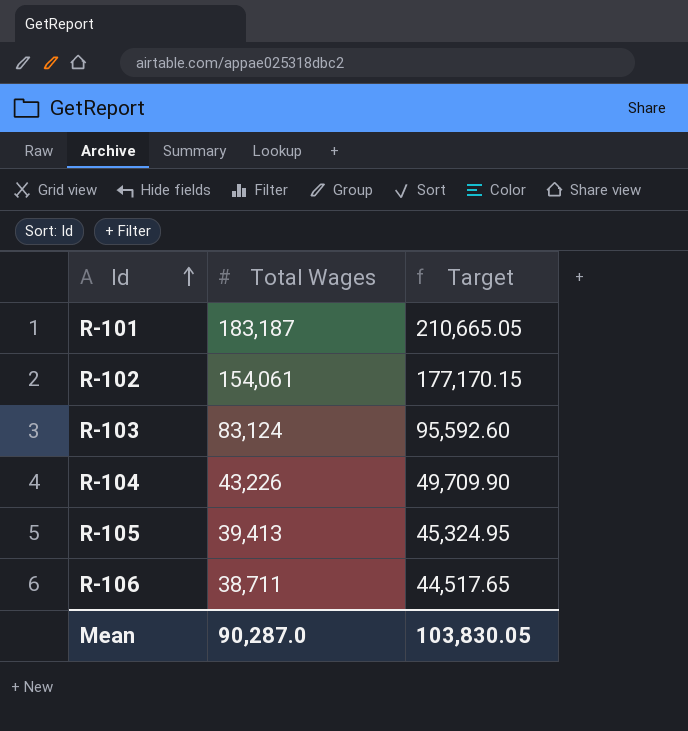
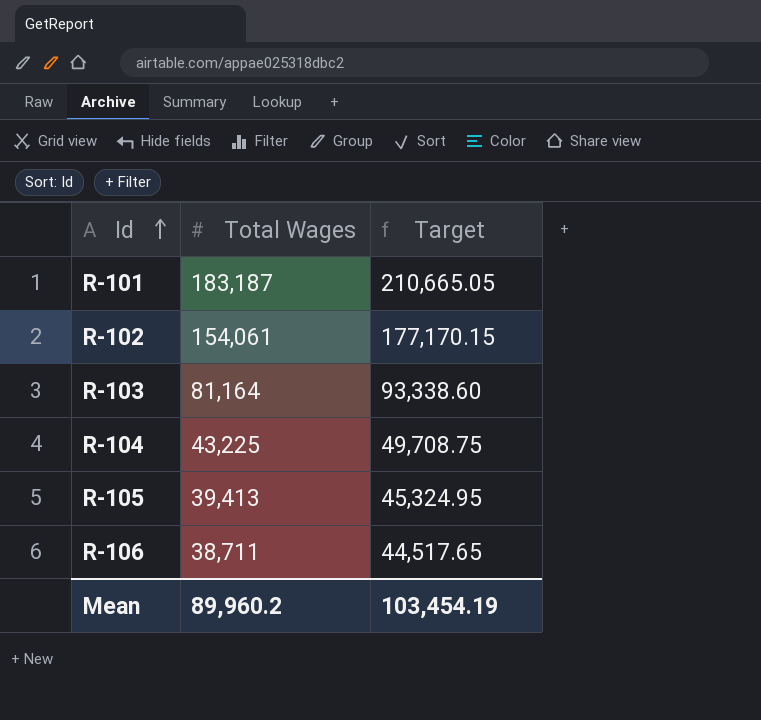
R-103 | Total Wages: 83,124 -> 81,164
R-103 | Target: 95,592.60 -> 93,338.60
R-104 | Total Wages: 43,226 -> 43,225
R-104 | Target: 49,709.90 -> 49,708.75
Mean | Total Wages: 90,287.0 -> 89,960.2
Mean | Target: 103,830.05 -> 103,454.19

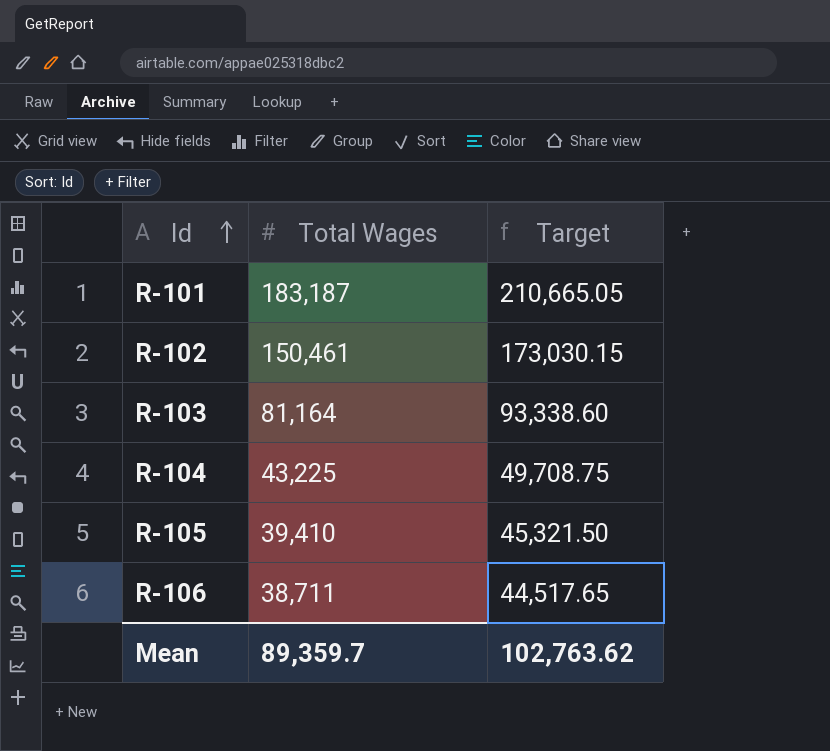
R-102 | Total Wages: 154,061 -> 150,461
R-102 | Target: 177,170.15 -> 173,030.15
R-105 | Total Wages: 39,413 -> 39,410
R-105 | Target: 45,324.95 -> 45,321.50
Mean | Total Wages: 89,960.2 -> 89,359.7
Mean | Target: 103,454.19 -> 102,763.62

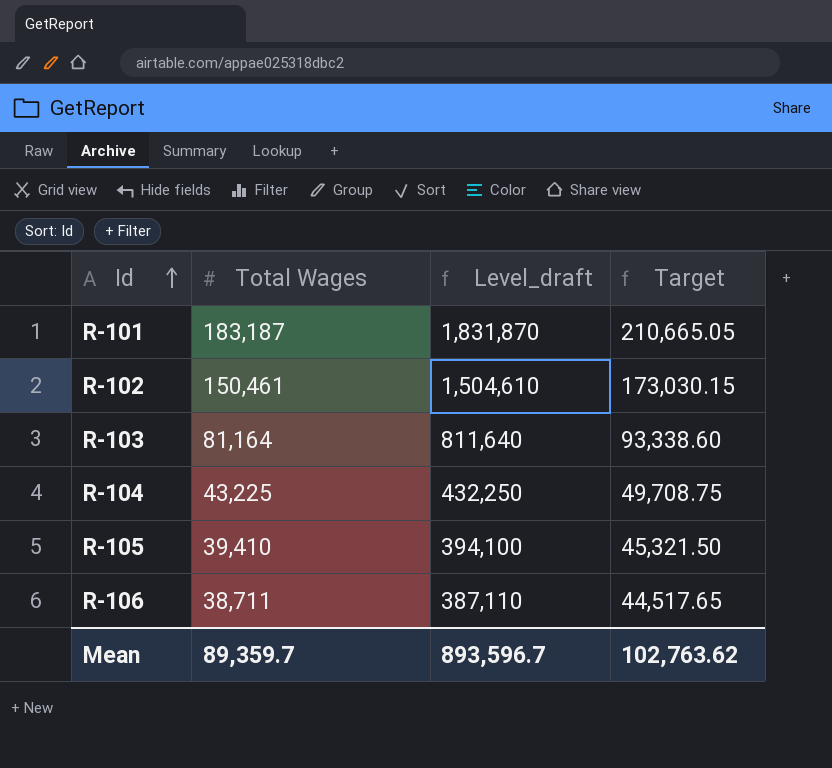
column Level_draft | formula: none -> [Total Wages] * 10

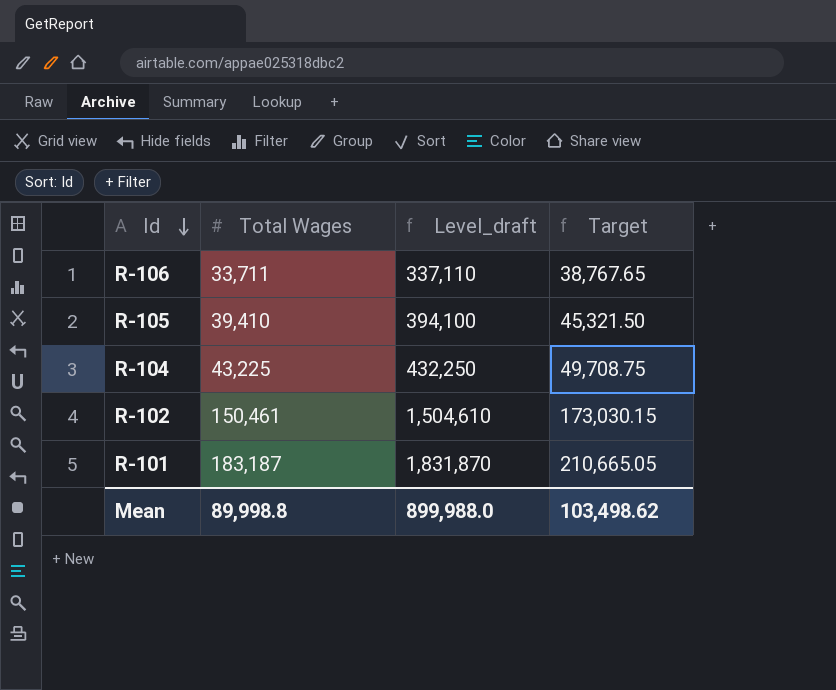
row order: Id ascending -> Id descending
row R-103: 81,164 | 811,640 | 93,338.60 -> none
R-106 | Total Wages: 38,711 -> 33,711
R-106 | Level_draft: 387,110 -> 337,110
R-106 | Target: 44,517.65 -> 38,767.65
Mean | Total Wages: 89,359.7 -> 89,998.8
Mean | Level_draft: 893,596.7 -> 899,988.0
Mean | Target: 102,763.62 -> 103,498.62

